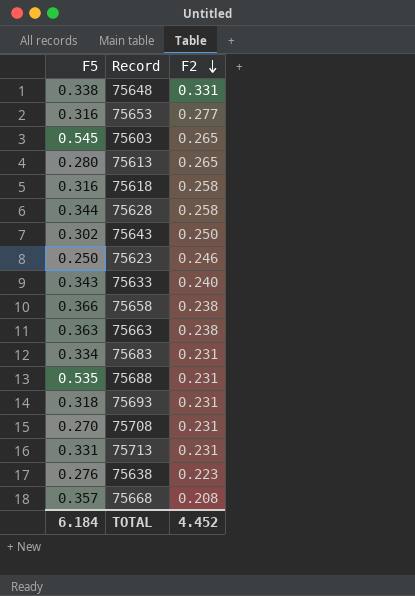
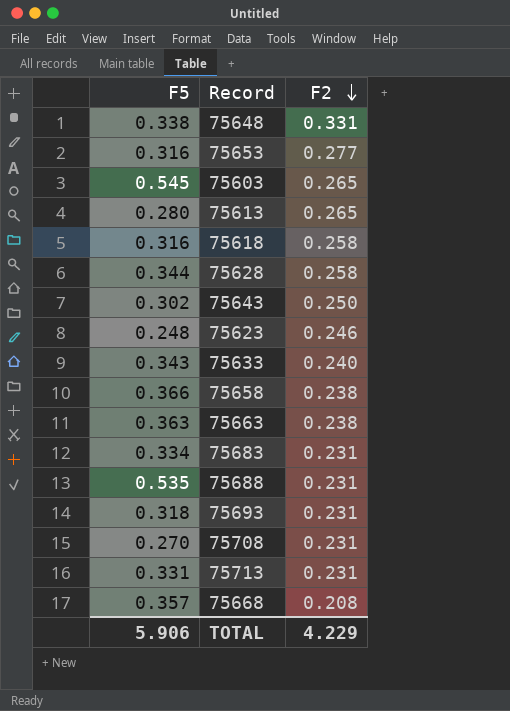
row 75638: 0.276 | 0.223 -> none
75623 | F5: 0.250 -> 0.248
TOTAL | F5: 6.184 -> 5.906
TOTAL | F2: 4.452 -> 4.229

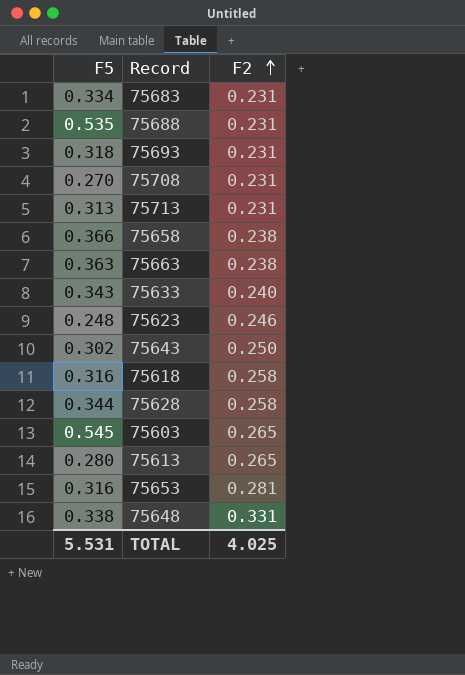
row order: F2 descending -> F2 ascending
row 75668: 0.357 | 0.208 -> none
75713 | F5: 0.331 -> 0.313
75653 | F2: 0.277 -> 0.281
TOTAL | F5: 5.906 -> 5.531
TOTAL | F2: 4.229 -> 4.025

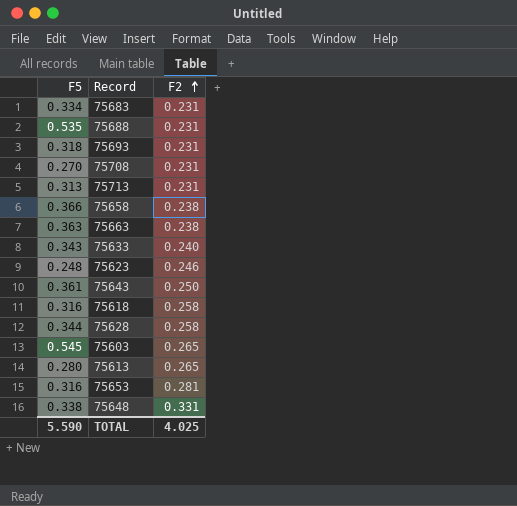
75643 | F5: 0.302 -> 0.361
TOTAL | F5: 5.531 -> 5.590

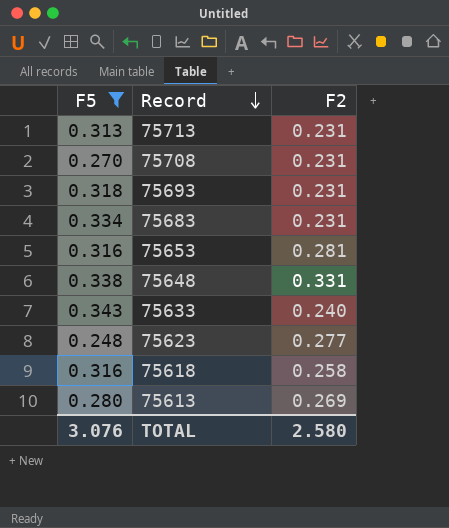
filter: none -> F5 <= 0.343
row order: F2 ascending -> Record descending
75623 | F2: 0.246 -> 0.277
75613 | F2: 0.265 -> 0.269
TOTAL | F5: 5.590 -> 3.076
TOTAL | F2: 4.025 -> 2.580

